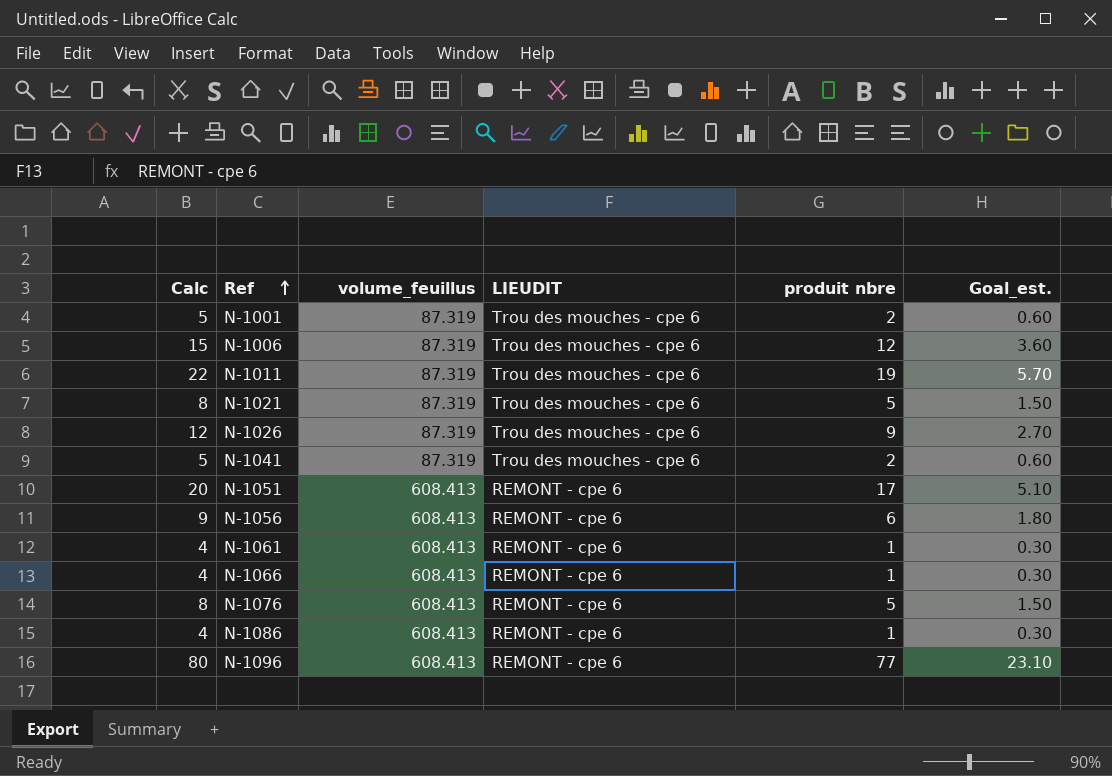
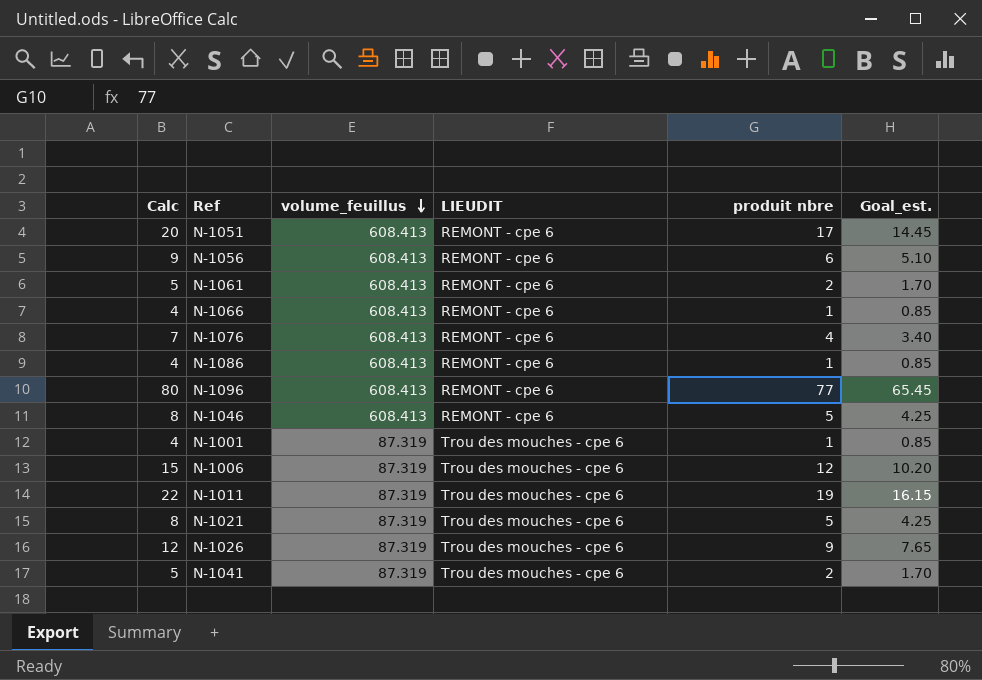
row order: Ref ascending -> volume_feuillus descending
column Goal_est. | formula: [produit nbre] * 0.3 -> [produit nbre] * 0.85
N-1061 | Calc: 4 -> 5
N-1061 | produit nbre: 1 -> 2
N-1076 | Calc: 8 -> 7
N-1076 | produit nbre: 5 -> 4
row N-1046: none -> 8 | 608.413 | REMONT - cpe 6 | 5 | 4.25
N-1001 | Calc: 5 -> 4
N-1001 | produit nbre: 2 -> 1

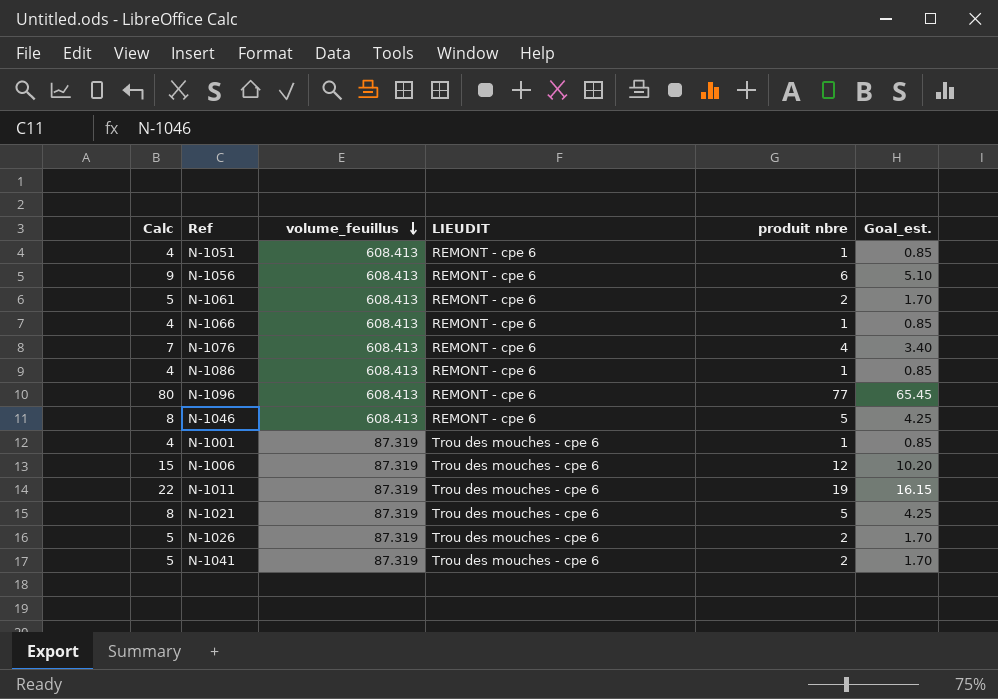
N-1051 | Calc: 20 -> 4
N-1051 | produit nbre: 17 -> 1
N-1051 | Goal_est.: 14.45 -> 0.85
N-1026 | Calc: 12 -> 5
N-1026 | produit nbre: 9 -> 2
N-1026 | Goal_est.: 7.65 -> 1.70

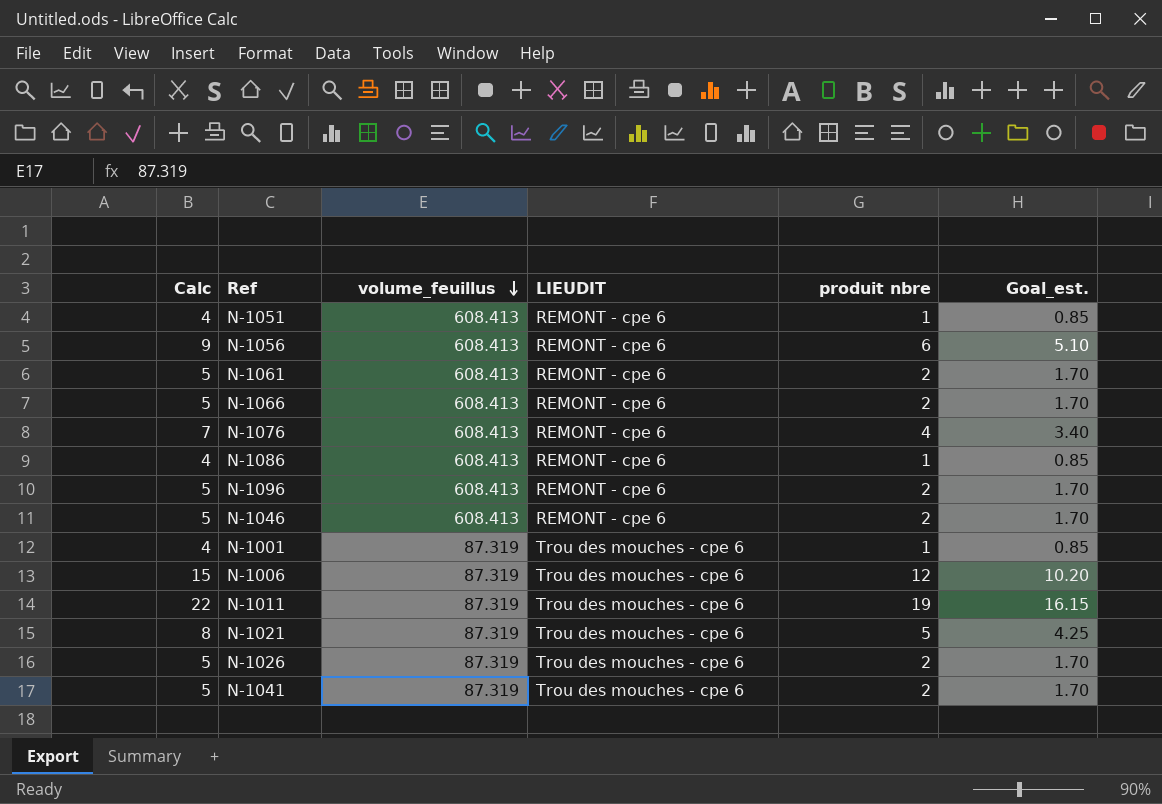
N-1066 | Calc: 4 -> 5
N-1066 | produit nbre: 1 -> 2
N-1066 | Goal_est.: 0.85 -> 1.70
N-1096 | Calc: 80 -> 5
N-1096 | produit nbre: 77 -> 2
N-1096 | Goal_est.: 65.45 -> 1.70
N-1046 | Calc: 8 -> 5
N-1046 | produit nbre: 5 -> 2
N-1046 | Goal_est.: 4.25 -> 1.70

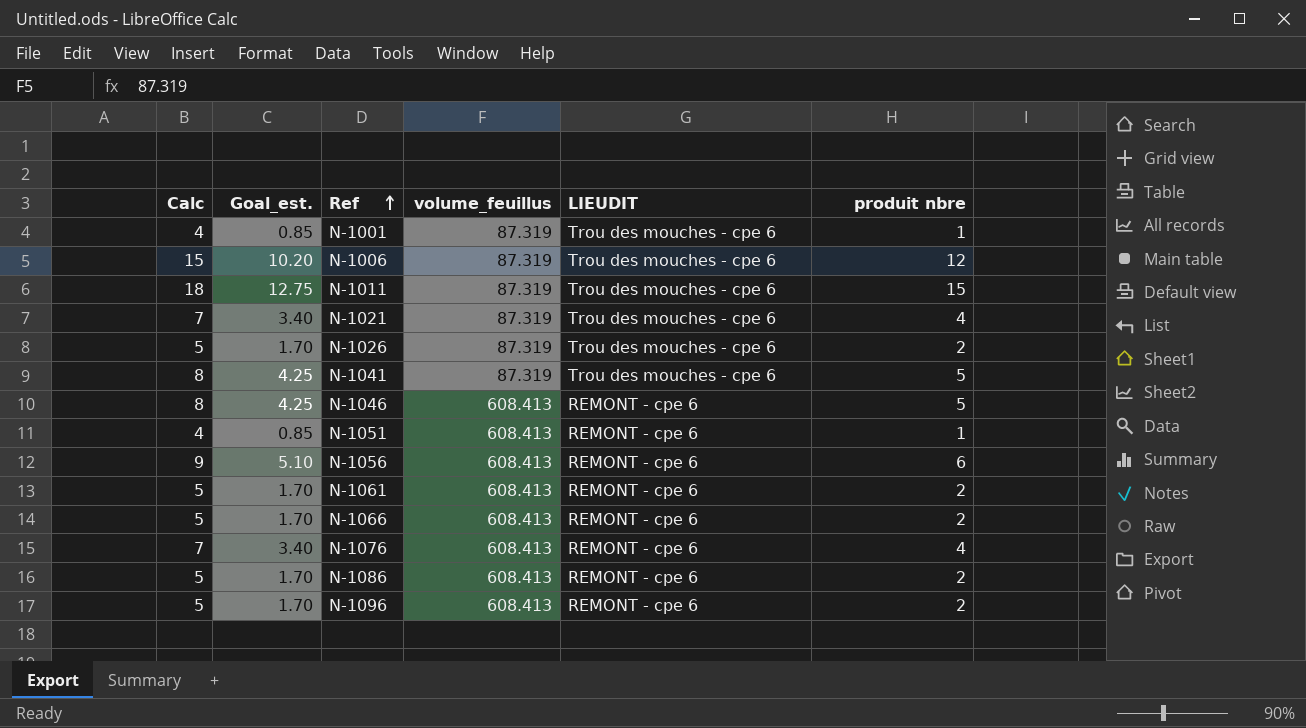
row order: volume_feuillus descending -> Ref ascending
column Goal_est. | position: 6 -> 2
N-1011 | Calc: 22 -> 18
N-1011 | Goal_est.: 16.15 -> 12.75
N-1011 | produit nbre: 19 -> 15
N-1021 | Calc: 8 -> 7
N-1021 | Goal_est.: 4.25 -> 3.40
N-1021 | produit nbre: 5 -> 4
N-1041 | Calc: 5 -> 8
N-1041 | Goal_est.: 1.70 -> 4.25
N-1041 | produit nbre: 2 -> 5
N-1046 | Calc: 5 -> 8
N-1046 | Goal_est.: 1.70 -> 4.25
N-1046 | produit nbre: 2 -> 5
N-1086 | Calc: 4 -> 5
N-1086 | Goal_est.: 0.85 -> 1.70
N-1086 | produit nbre: 1 -> 2

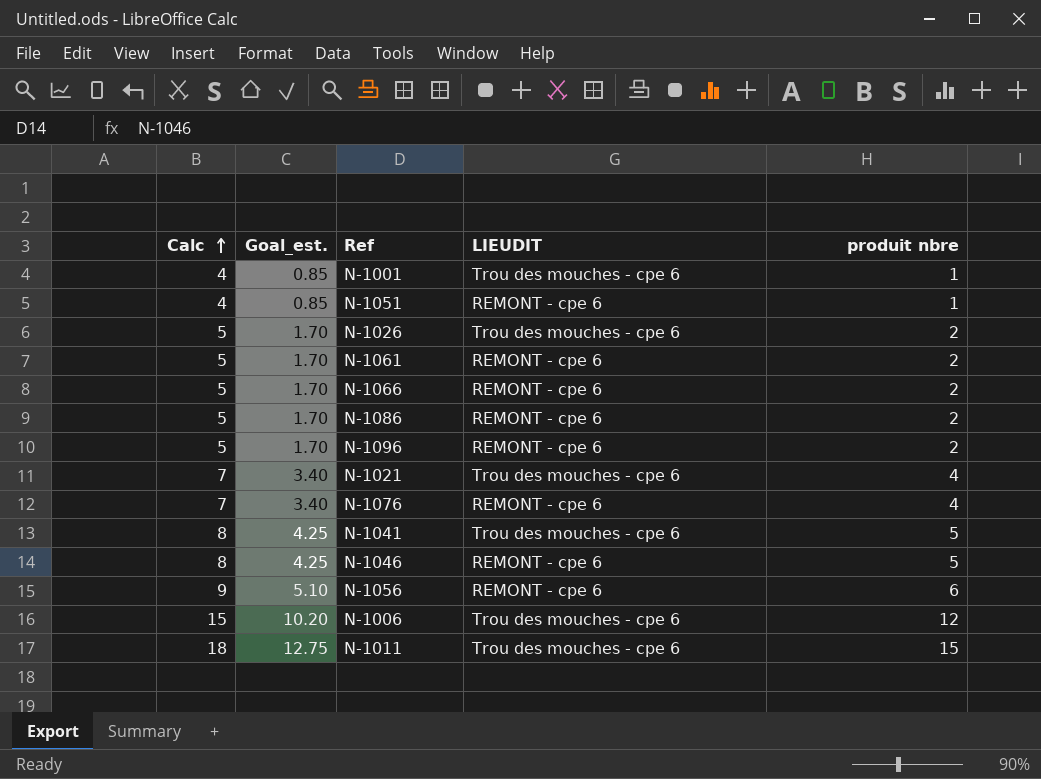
row order: Ref ascending -> Calc ascending
column volume_feuillus | position: 4 -> none

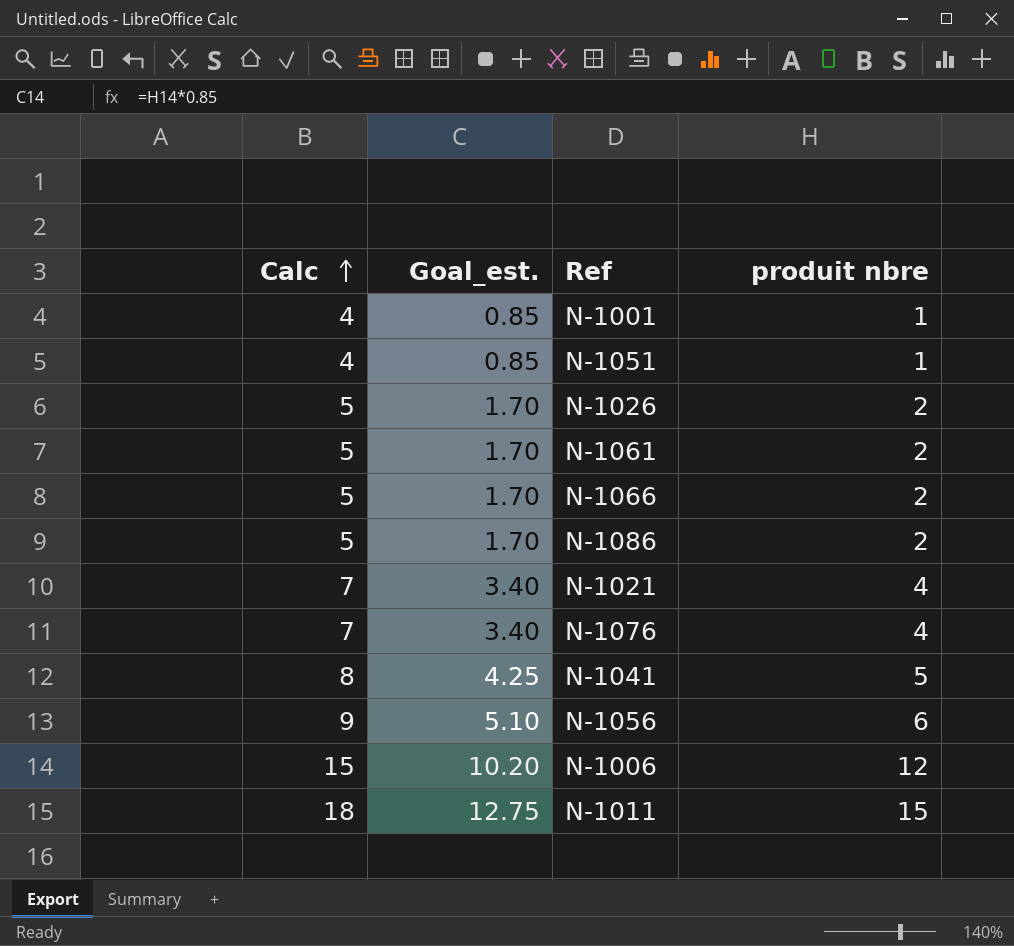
column LIEUDIT | position: 4 -> none
row N-1096: 5 | 1.70 | REMONT - cpe 6 | 2 -> none
row N-1046: 8 | 4.25 | REMONT - cpe 6 | 5 -> none

